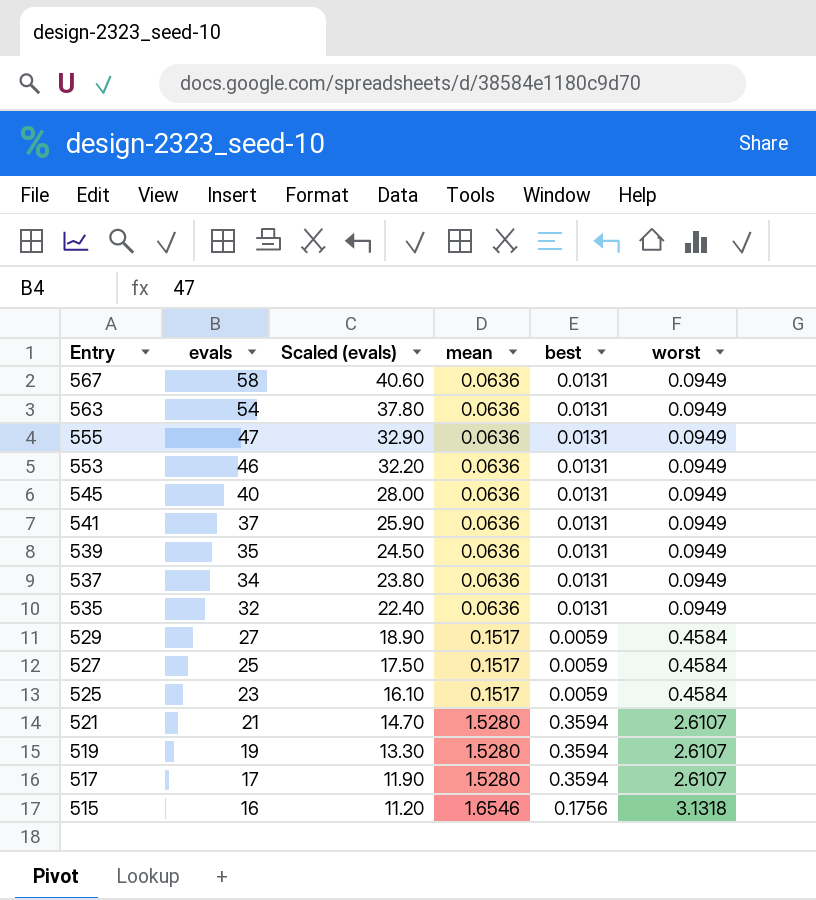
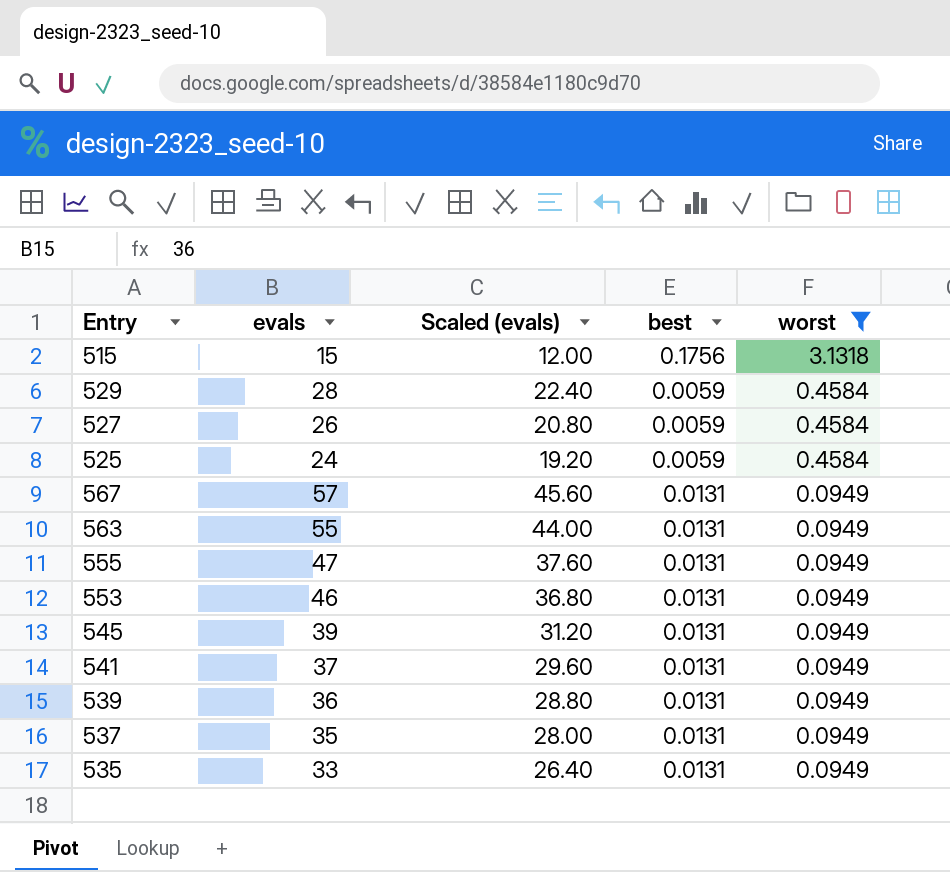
filter: none -> worst != 2.6107
row order: Entry descending -> worst descending
column mean | position: 4 -> none
column Scaled (evals) | formula: [evals] * 0.7 -> [evals] * 0.8
515 | evals: 16 -> 15
529 | evals: 27 -> 28
527 | evals: 25 -> 26
525 | evals: 23 -> 24
567 | evals: 58 -> 57
563 | evals: 54 -> 55
545 | evals: 40 -> 39
539 | evals: 35 -> 36
537 | evals: 34 -> 35
535 | evals: 32 -> 33

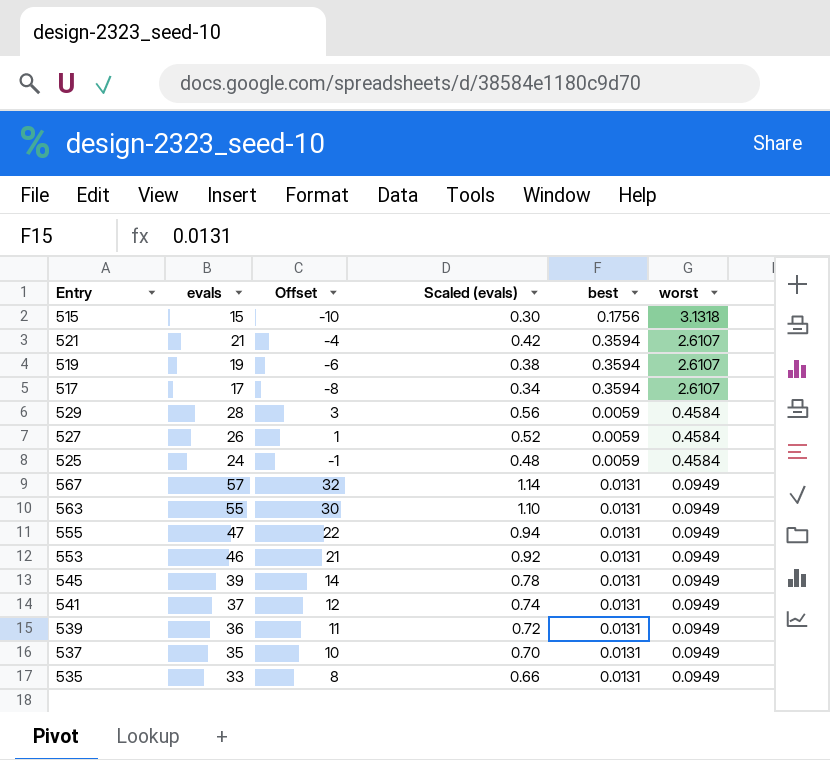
filter: worst != 2.6107 -> none
column Offset | formula: none -> [evals] - 25
column Scaled (evals) | formula: [evals] * 0.8 -> [evals] * 0.02

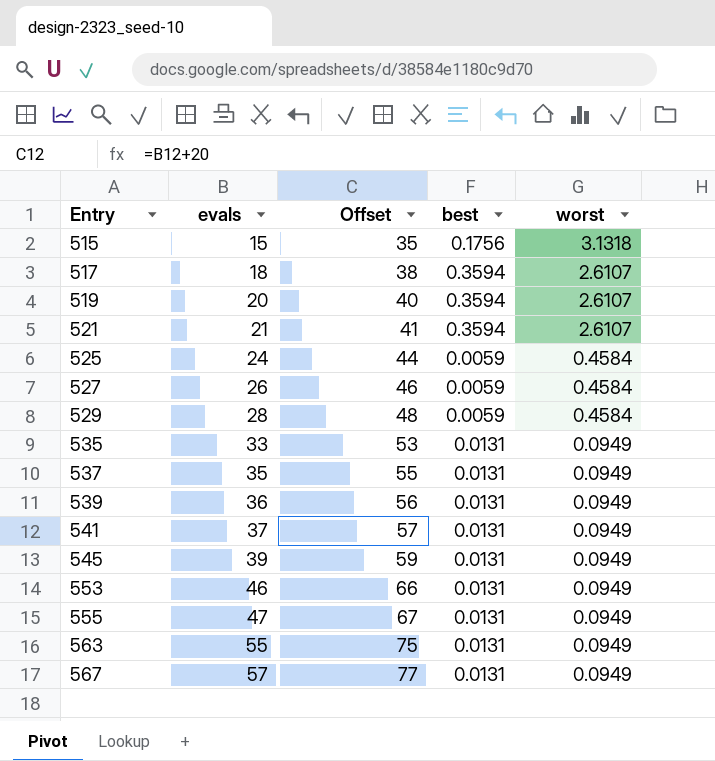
row order: worst descending -> Entry ascending
column Scaled (evals) | formula: [evals] * 0.02 -> none
column Offset | formula: [evals] - 25 -> [evals] + 20
517 | evals: 17 -> 18
519 | evals: 19 -> 20

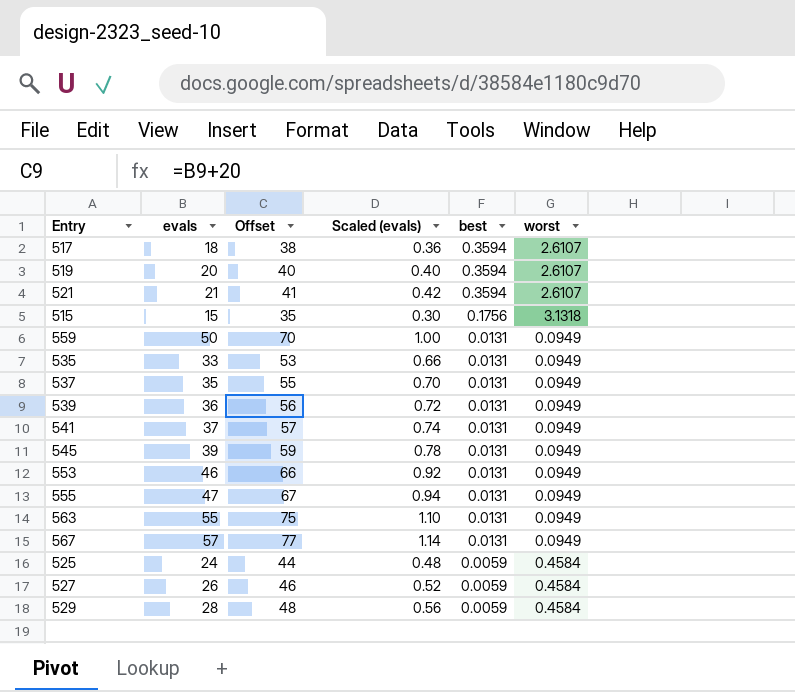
row order: Entry ascending -> best descending
column Scaled (evals) | formula: none -> [evals] * 0.02
row 559: none -> 50 | 70 | 1.00 | 0.0131 | 0.0949

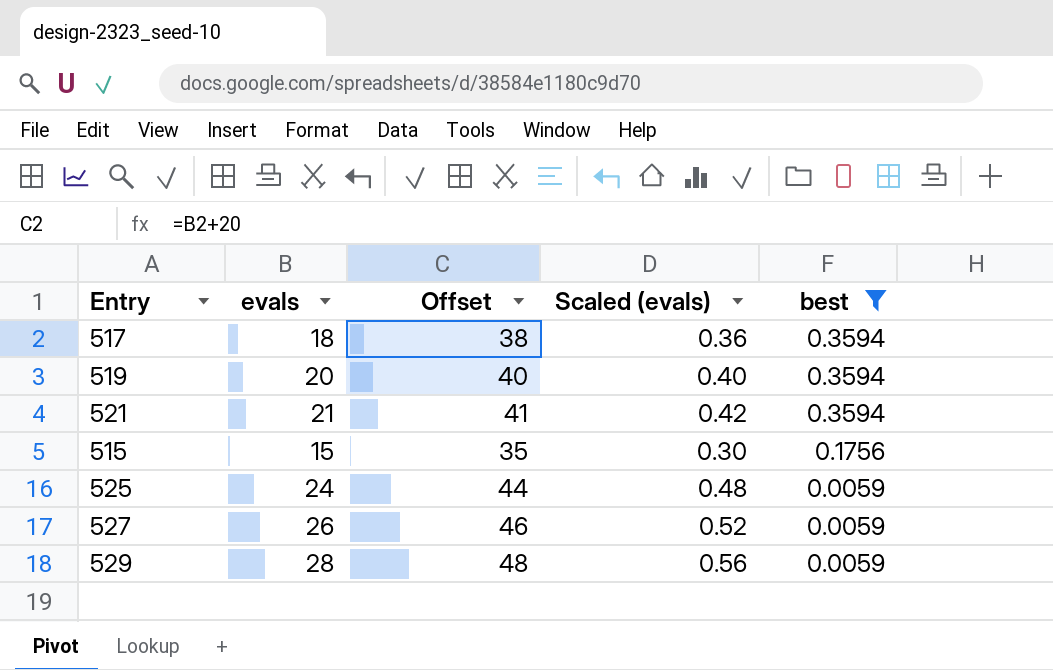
filter: none -> best != 0.0131
column worst | position: 6 -> none

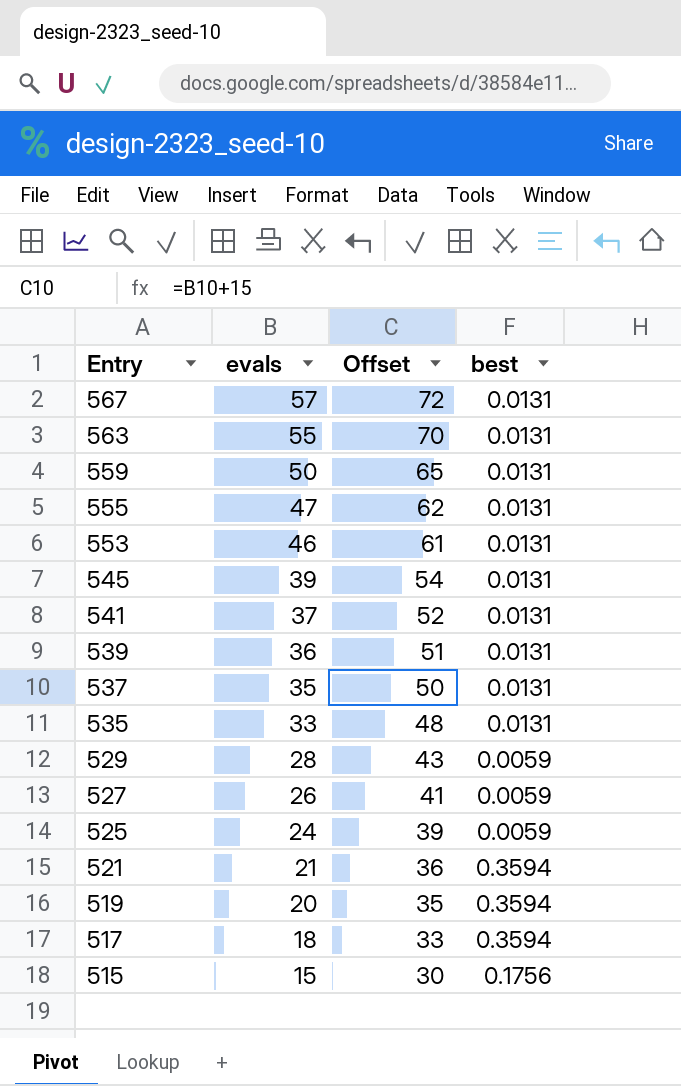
filter: best != 0.0131 -> none
row order: best descending -> Entry descending
column Scaled (evals) | formula: [evals] * 0.02 -> none
column Offset | formula: [evals] + 20 -> [evals] + 15

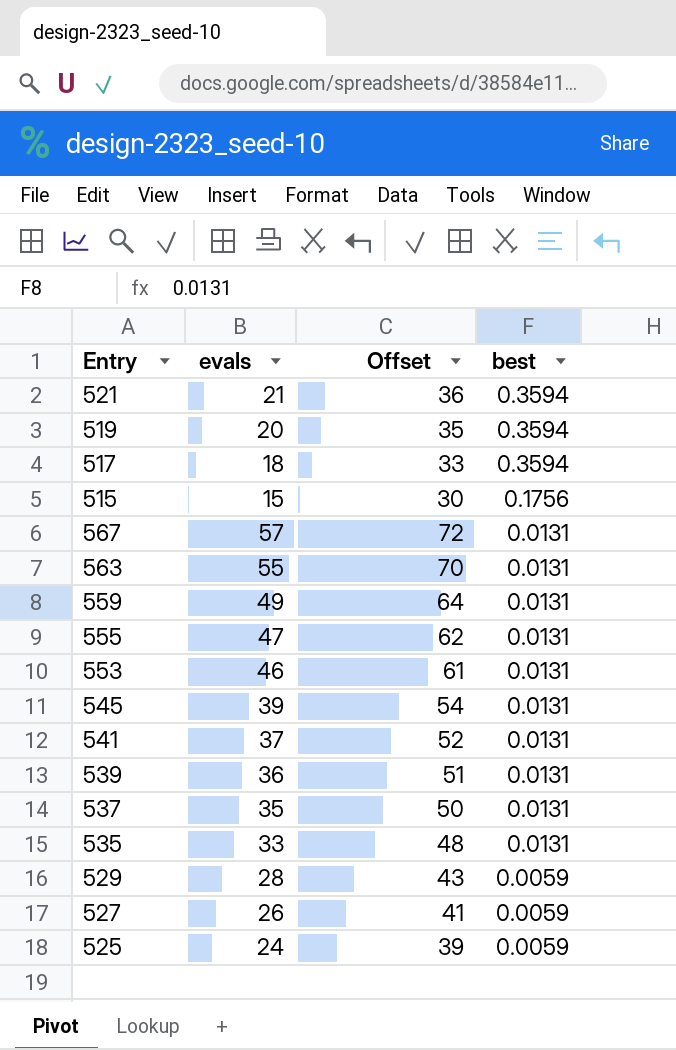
row order: Entry descending -> best descending
559 | evals: 50 -> 49
559 | Offset: 65 -> 64

